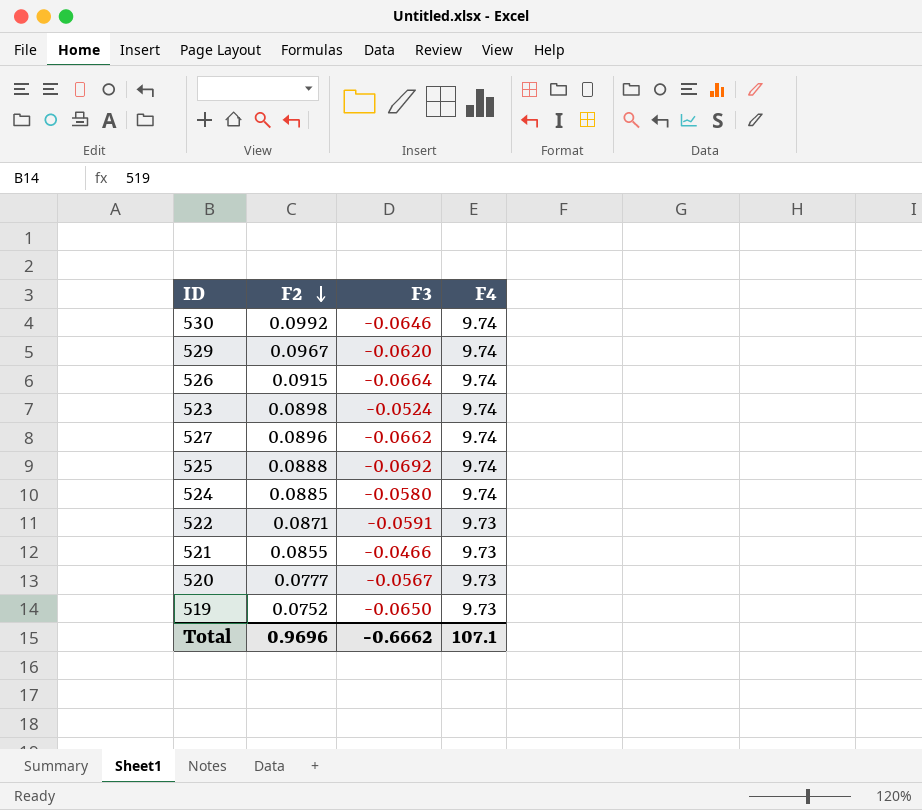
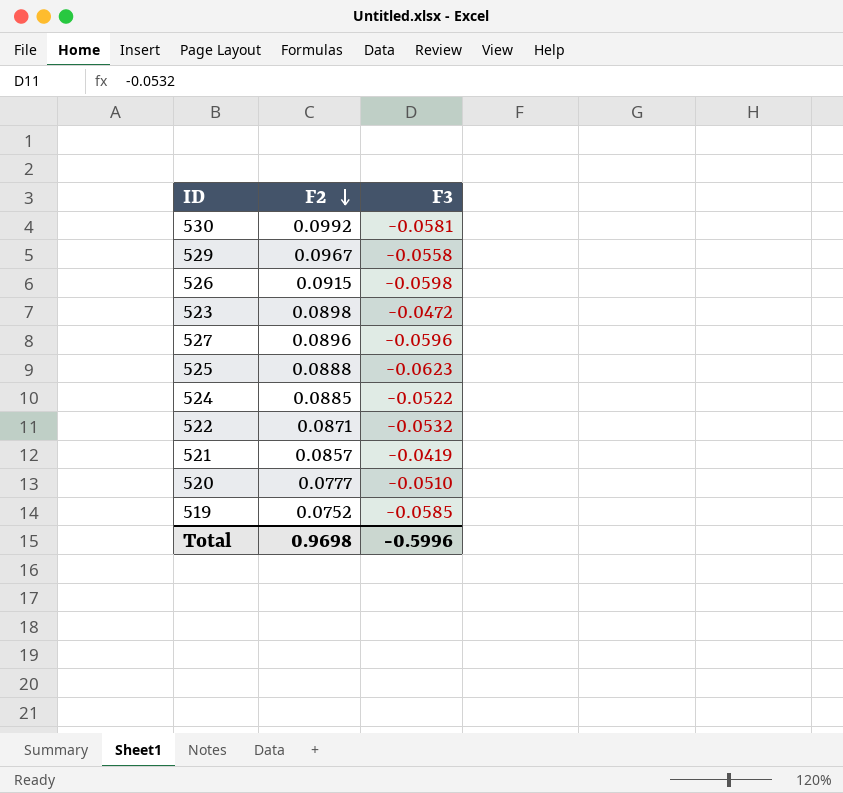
column F4 | position: 4 -> none
530 | F3: -0.0646 -> -0.0581
529 | F3: -0.0620 -> -0.0558
526 | F3: -0.0664 -> -0.0598
523 | F3: -0.0524 -> -0.0472
527 | F3: -0.0662 -> -0.0596
525 | F3: -0.0692 -> -0.0623
524 | F3: -0.0580 -> -0.0522
522 | F3: -0.0591 -> -0.0532
521 | F2: 0.0855 -> 0.0857
521 | F3: -0.0466 -> -0.0419
520 | F3: -0.0567 -> -0.0510
519 | F3: -0.0650 -> -0.0585
Total | F2: 0.9696 -> 0.9698
Total | F3: -0.6662 -> -0.5996

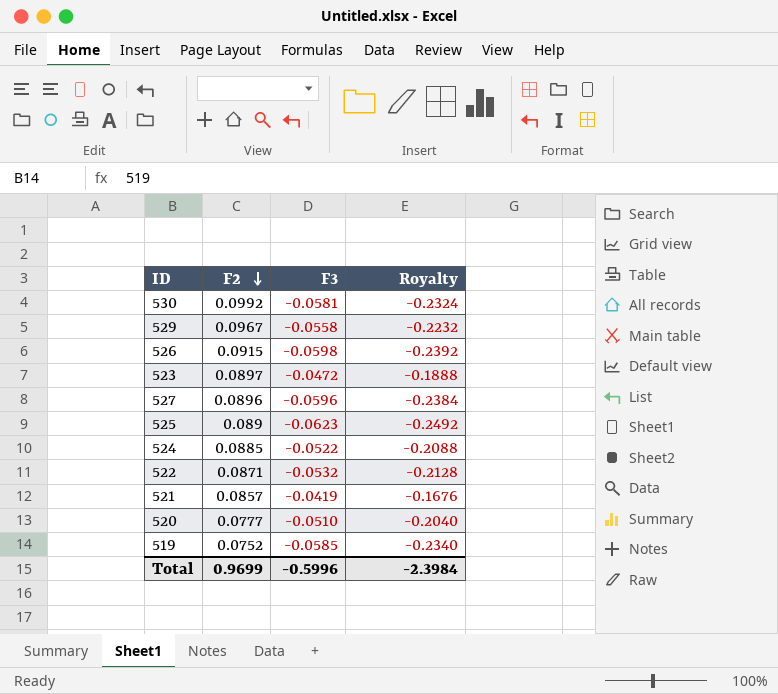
column Royalty | formula: none -> [F3] * 4
523 | F2: 0.0898 -> 0.0897
525 | F2: 0.0888 -> 0.089
Total | F2: 0.9698 -> 0.9699

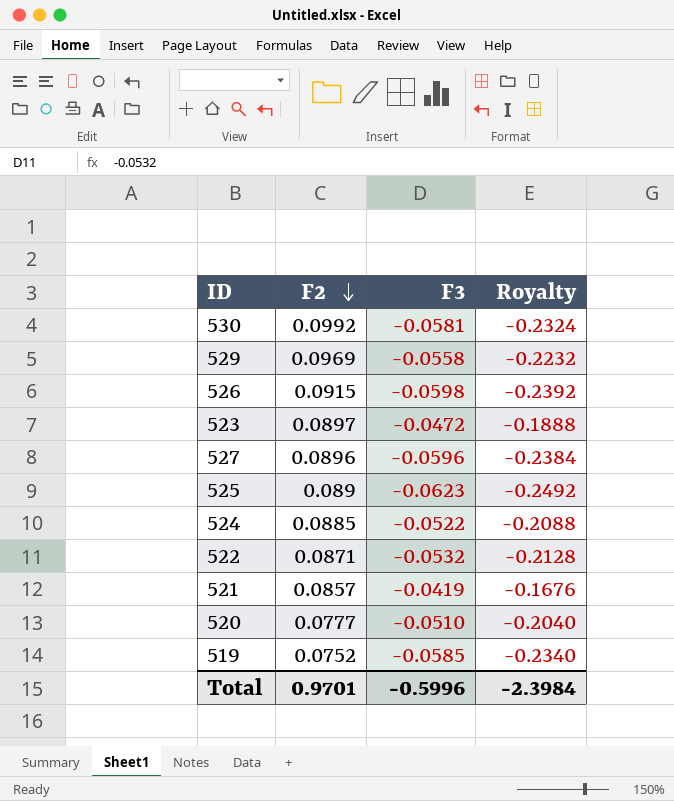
529 | F2: 0.0967 -> 0.0969
Total | F2: 0.9699 -> 0.9701

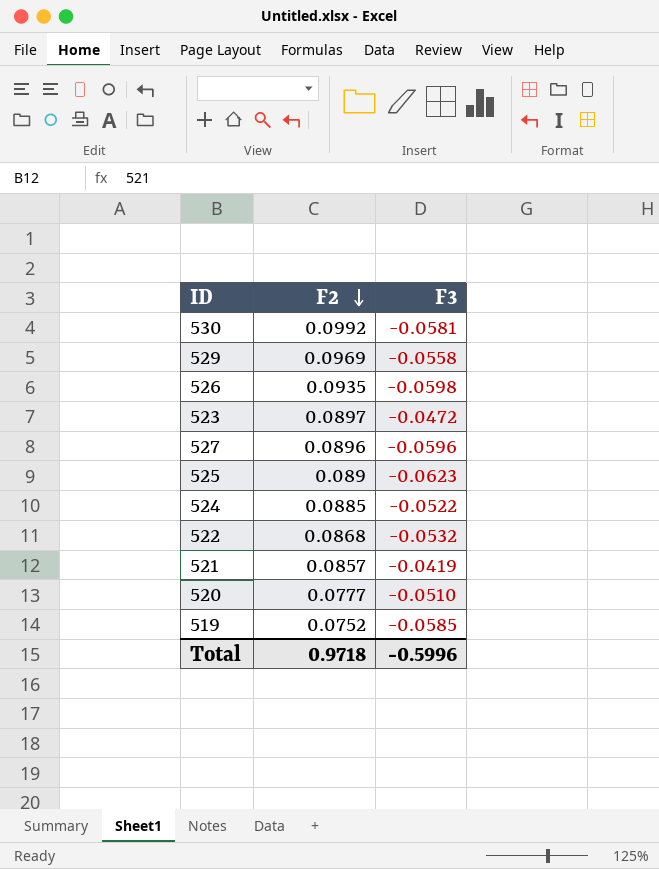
column Royalty | formula: [F3] * 4 -> none
526 | F2: 0.0915 -> 0.0935
522 | F2: 0.0871 -> 0.0868
Total | F2: 0.9701 -> 0.9718

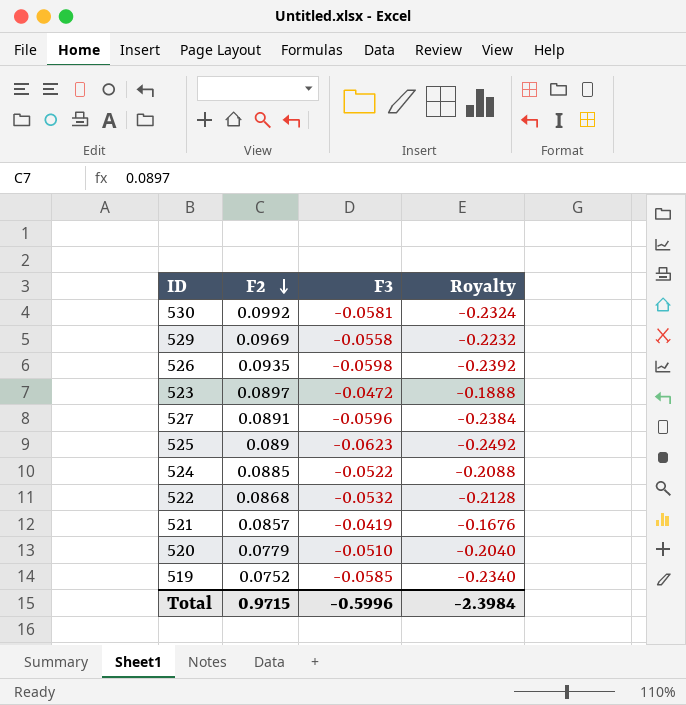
column Royalty | formula: none -> [F3] * 4
527 | F2: 0.0896 -> 0.0891
520 | F2: 0.0777 -> 0.0779
Total | F2: 0.9718 -> 0.9715

